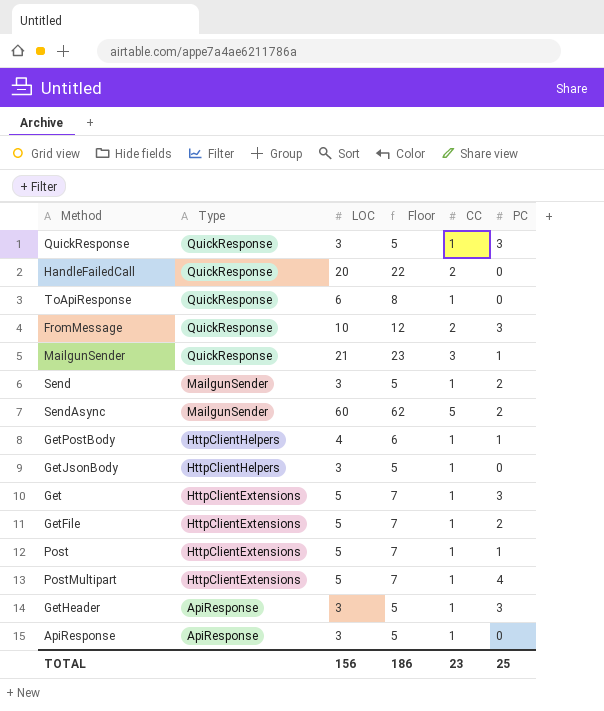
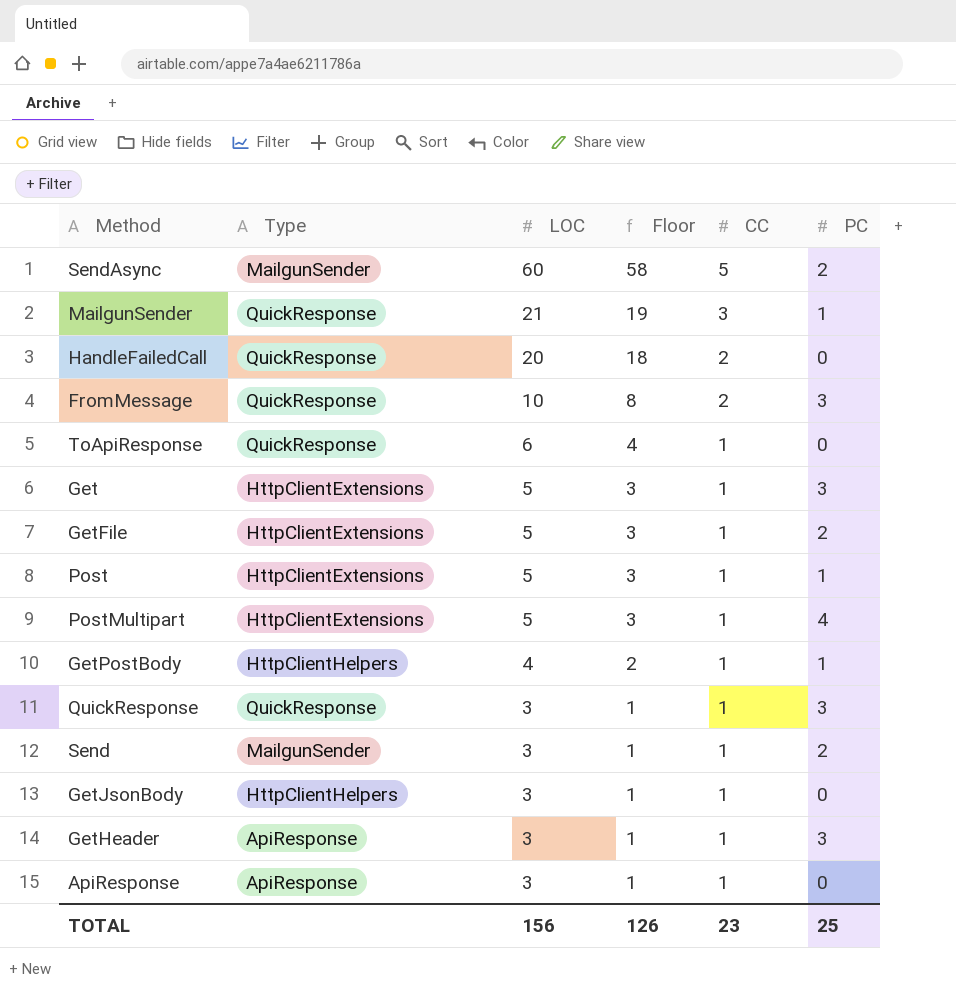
row order: Type descending -> LOC descending
column Floor | formula: [LOC] + 2 -> [LOC] - 2
TOTAL | Floor: 186 -> 126

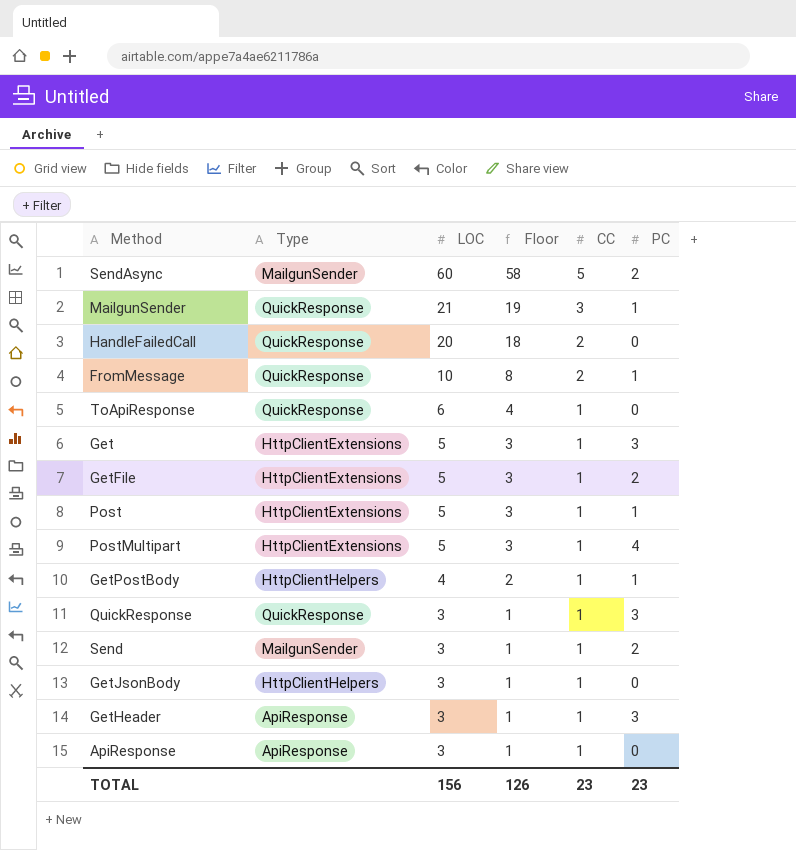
FromMessage | PC: 3 -> 1
TOTAL | PC: 25 -> 23

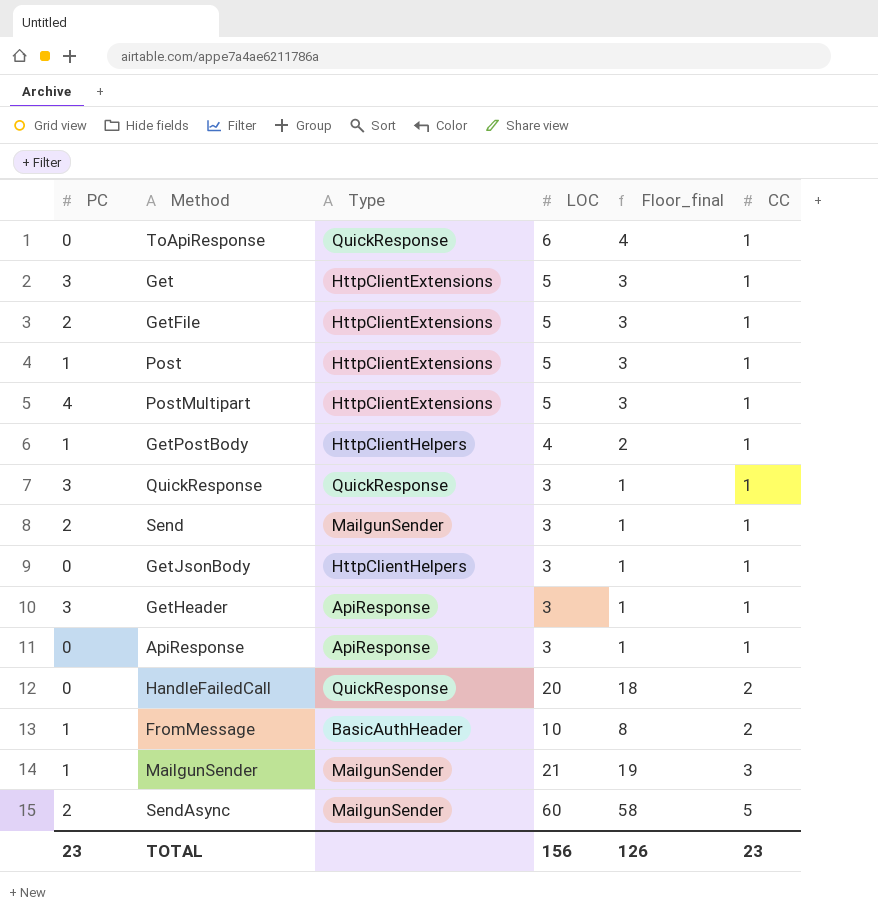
row order: LOC descending -> CC ascending
column PC | position: 6 -> 1
column name: Floor -> Floor_final
FromMessage | Type: QuickResponse -> BasicAuthHeader
MailgunSender | Type: QuickResponse -> MailgunSender

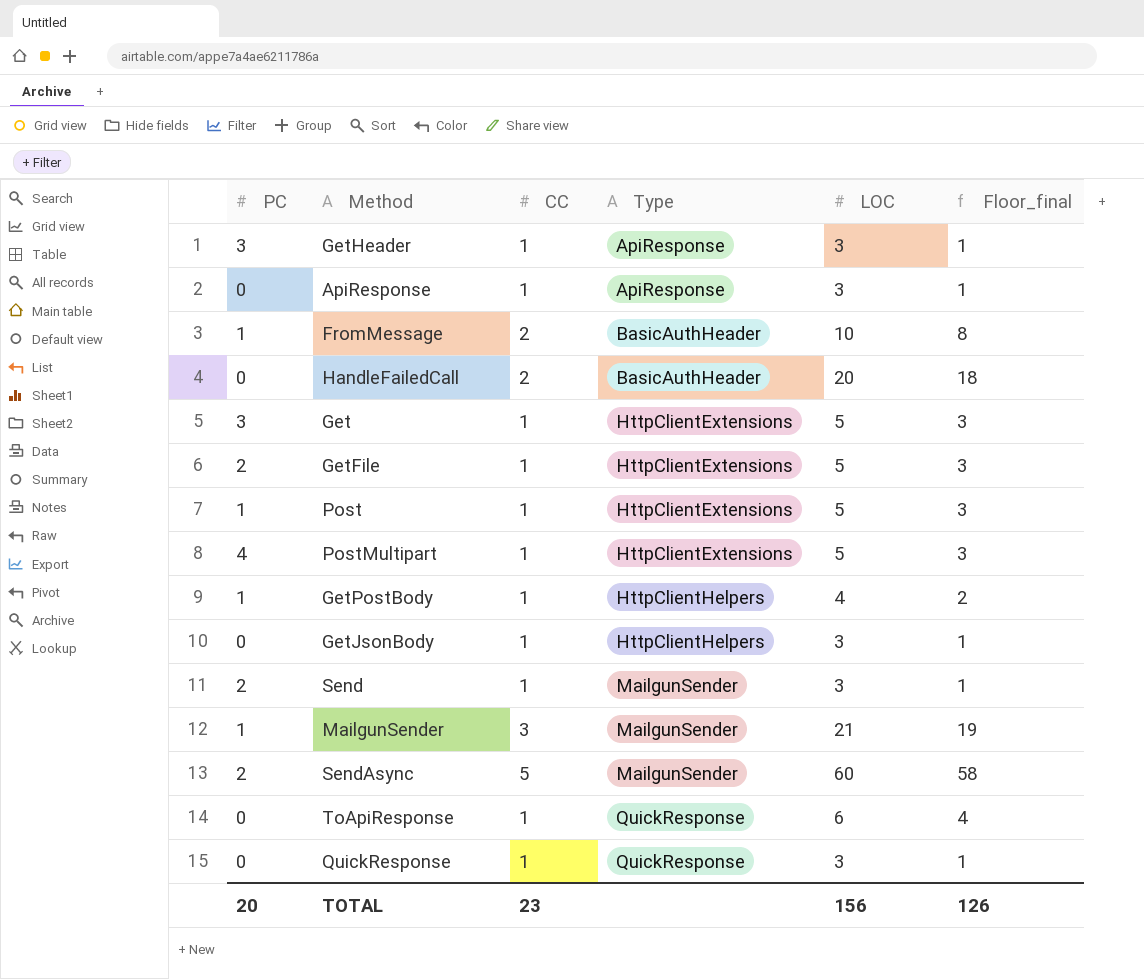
row order: CC ascending -> Type ascending
column CC | position: 6 -> 3
HandleFailedCall | Type: QuickResponse -> BasicAuthHeader
QuickResponse | PC: 3 -> 0
TOTAL | PC: 23 -> 20

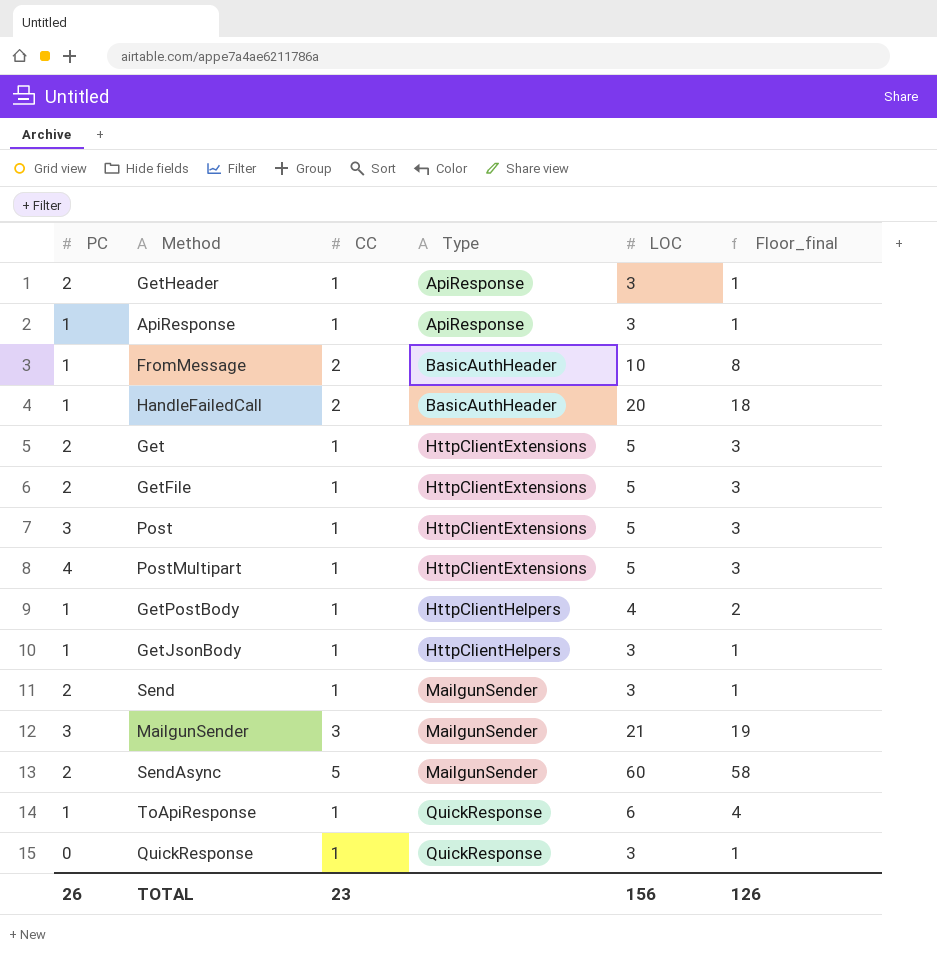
GetHeader | PC: 3 -> 2
ApiResponse | PC: 0 -> 1
HandleFailedCall | PC: 0 -> 1
Get | PC: 3 -> 2
Post | PC: 1 -> 3
GetJsonBody | PC: 0 -> 1
MailgunSender | PC: 1 -> 3
ToApiResponse | PC: 0 -> 1
TOTAL | PC: 20 -> 26

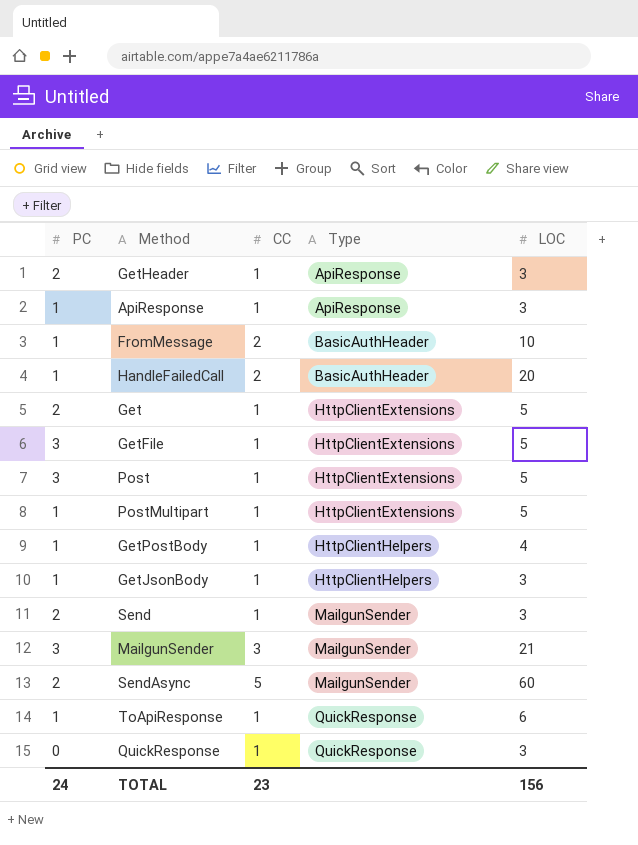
column Floor_final | formula: [LOC] - 2 -> none
GetFile | PC: 2 -> 3
PostMultipart | PC: 4 -> 1
TOTAL | PC: 26 -> 24

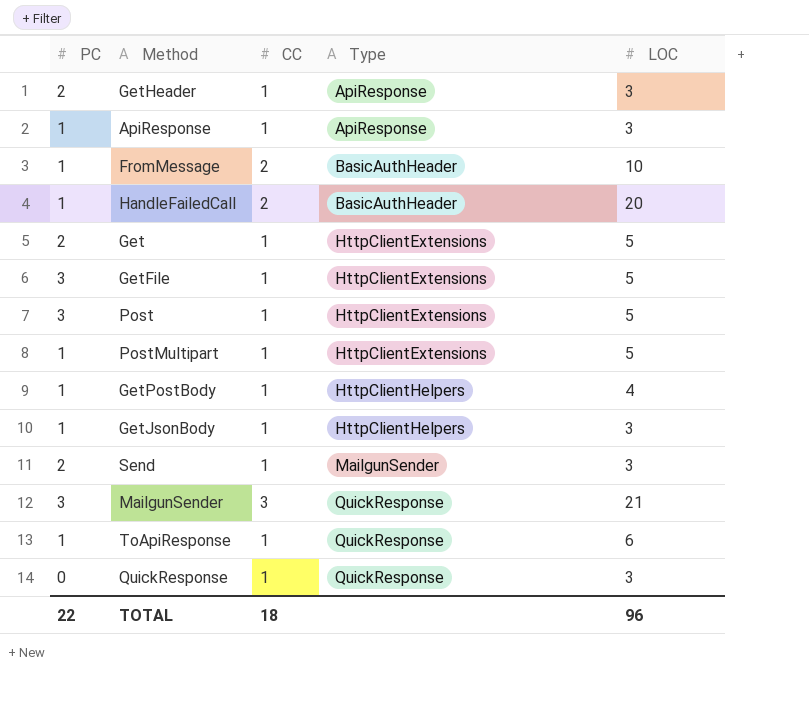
row SendAsync: 2 | 5 | MailgunSender | 60 -> none
MailgunSender | Type: MailgunSender -> QuickResponse
TOTAL | PC: 24 -> 22
TOTAL | CC: 23 -> 18
TOTAL | LOC: 156 -> 96

